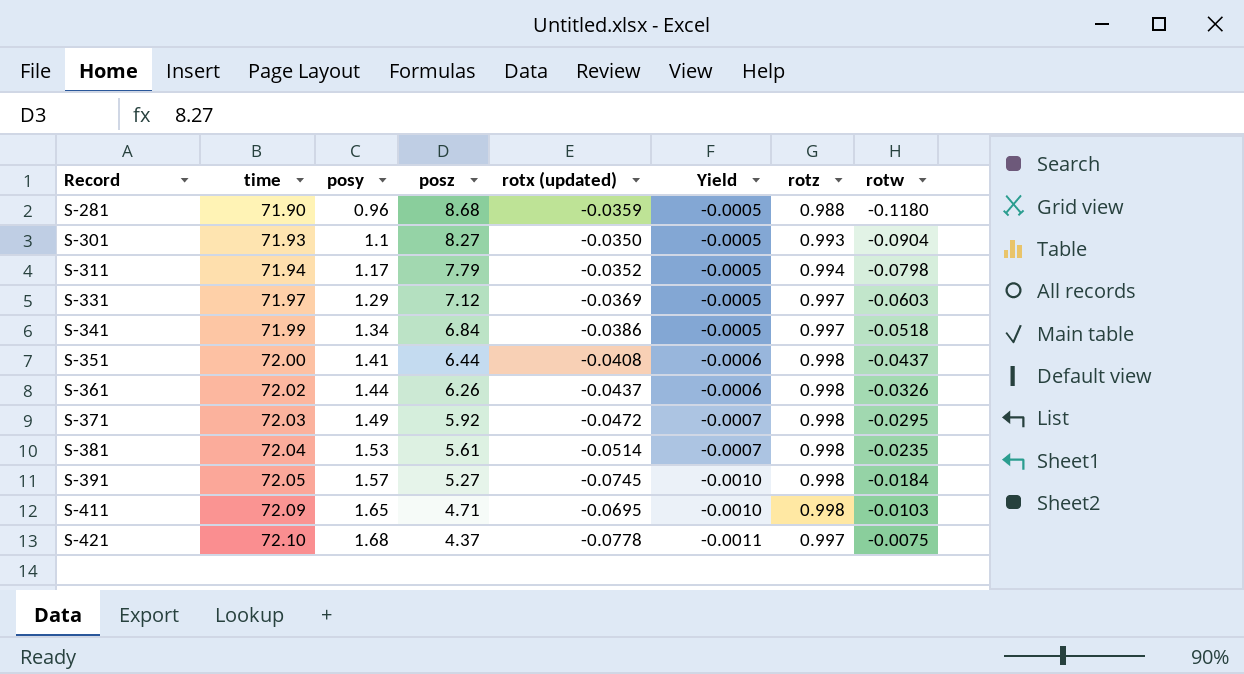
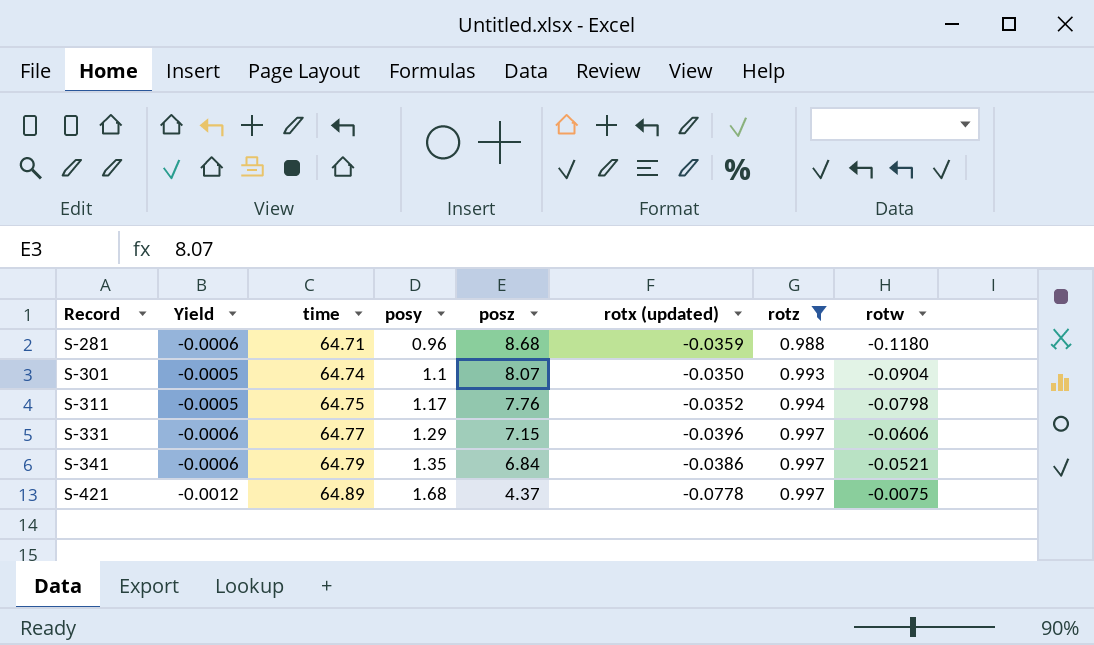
filter: none -> rotz != 0.998
column Yield | position: 6 -> 2
S-281 | Yield: -0.0005 -> -0.0006
S-281 | time: 71.90 -> 64.71
S-301 | time: 71.93 -> 64.74
S-301 | posz: 8.27 -> 8.07
S-311 | time: 71.94 -> 64.75
S-311 | posz: 7.79 -> 7.76
S-331 | Yield: -0.0005 -> -0.0006
S-331 | time: 71.97 -> 64.77
S-331 | posz: 7.12 -> 7.15
S-331 | rotx (updated): -0.0369 -> -0.0396
S-331 | rotw: -0.0603 -> -0.0606
S-341 | Yield: -0.0005 -> -0.0006
S-341 | time: 71.99 -> 64.79
S-341 | posy: 1.34 -> 1.35
S-341 | rotw: -0.0518 -> -0.0521
S-421 | Yield: -0.0011 -> -0.0012
S-421 | time: 72.10 -> 64.89

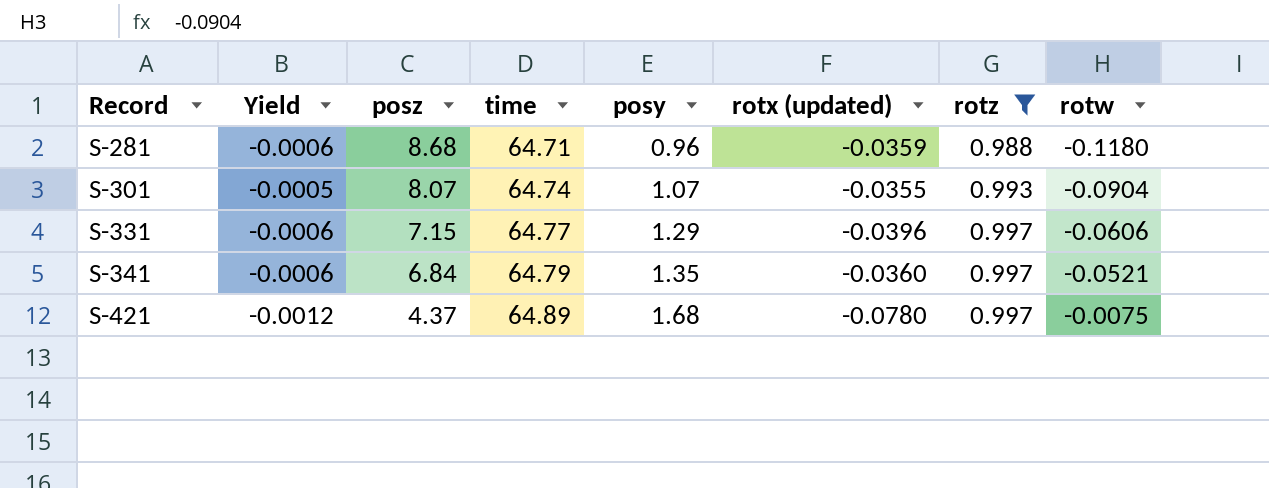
column posz | position: 5 -> 3
row S-311: -0.0005 | 64.75 | 1.17 | 7.76 | -0.0352 | 0.994 | -0.0798 -> none
S-301 | posy: 1.1 -> 1.07
S-301 | rotx (updated): -0.0350 -> -0.0355
S-341 | rotx (updated): -0.0386 -> -0.0360
S-421 | rotx (updated): -0.0778 -> -0.0780

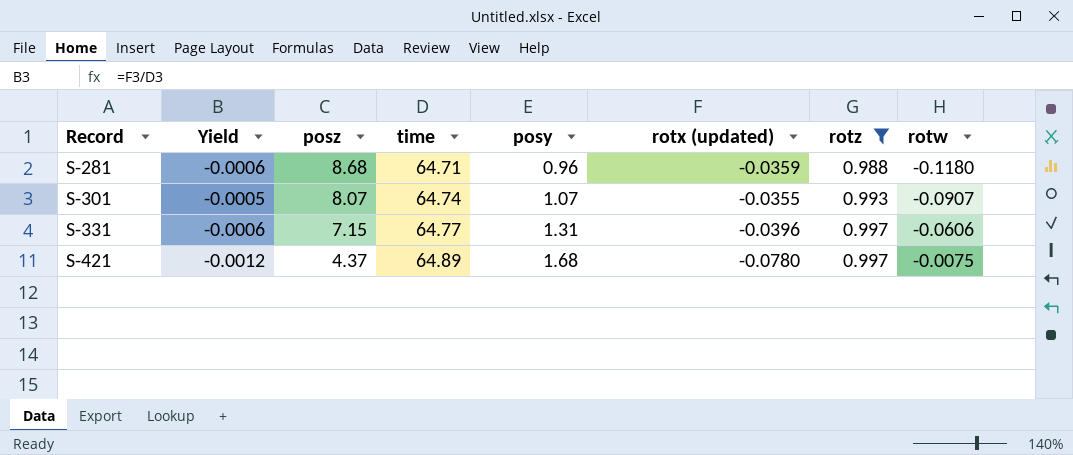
row S-341: -0.0006 | 6.84 | 64.79 | 1.35 | -0.0360 | 0.997 | -0.0521 -> none
S-301 | rotw: -0.0904 -> -0.0907
S-331 | posy: 1.29 -> 1.31

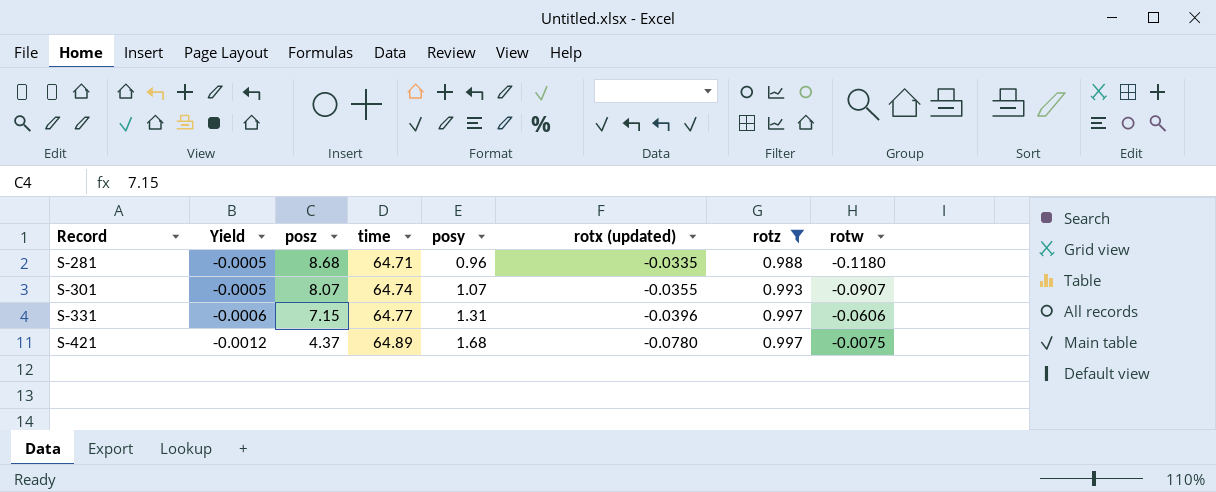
S-281 | Yield: -0.0006 -> -0.0005
S-281 | rotx (updated): -0.0359 -> -0.0335

